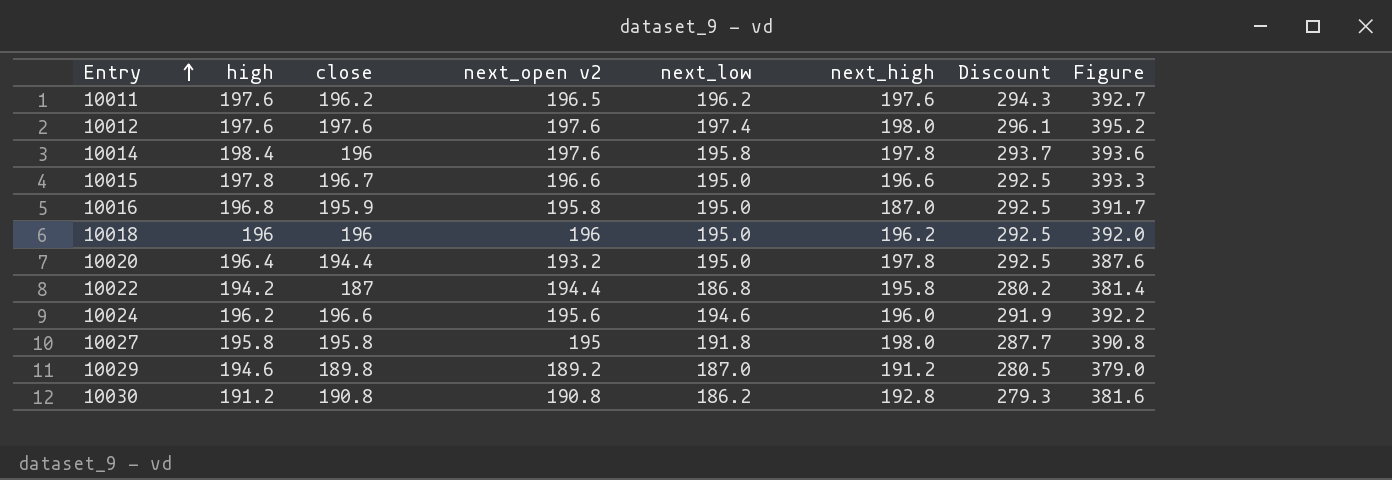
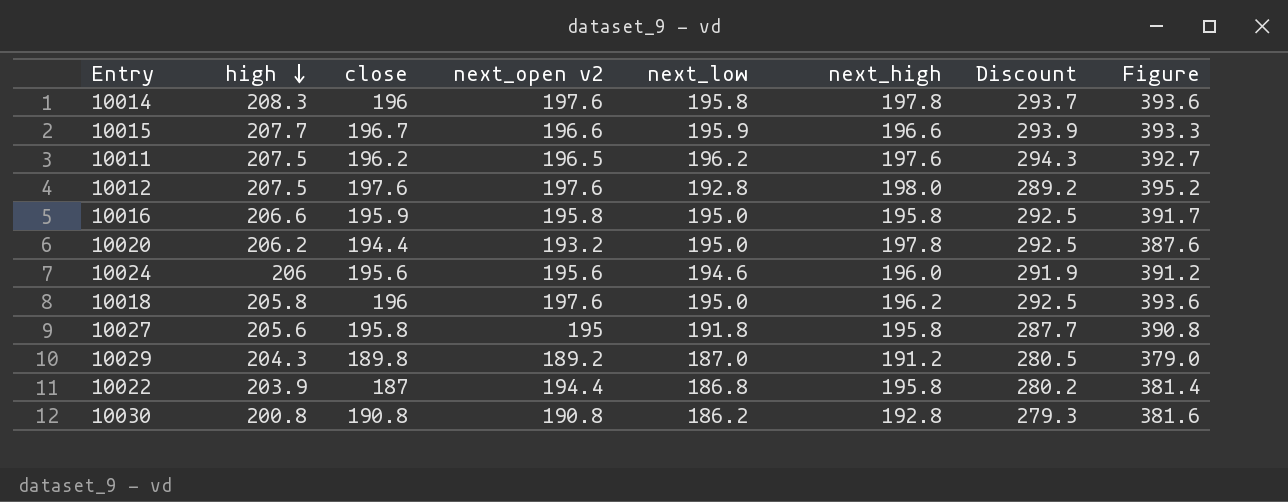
row order: Entry ascending -> high descending
10014 | high: 198.4 -> 208.3
10015 | high: 197.8 -> 207.7
10015 | next_low: 195.0 -> 195.9
10015 | Discount: 292.5 -> 293.9
10011 | high: 197.6 -> 207.5
10012 | high: 197.6 -> 207.5
10012 | next_low: 197.4 -> 192.8
10012 | Discount: 296.1 -> 289.2
10016 | high: 196.8 -> 206.6
10016 | next_high: 187.0 -> 195.8
10020 | high: 196.4 -> 206.2
10024 | high: 196.2 -> 206
10024 | close: 196.6 -> 195.6
10024 | Figure: 392.2 -> 391.2
10018 | high: 196 -> 205.8
10018 | next_open v2: 196 -> 197.6
10018 | Figure: 392.0 -> 393.6
10027 | high: 195.8 -> 205.6
10027 | next_high: 198.0 -> 195.8
10029 | high: 194.6 -> 204.3
10022 | high: 194.2 -> 203.9
10030 | high: 191.2 -> 200.8

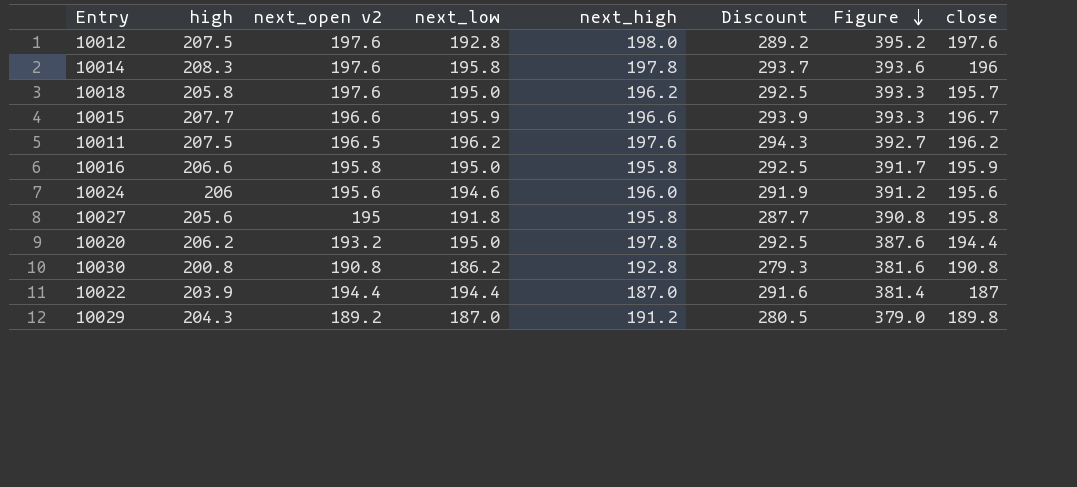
row order: high descending -> Figure descending
column close | position: 3 -> 8
10018 | Figure: 393.6 -> 393.3
10018 | close: 196 -> 195.7
10022 | next_low: 186.8 -> 194.4
10022 | next_high: 195.8 -> 187.0
10022 | Discount: 280.2 -> 291.6

